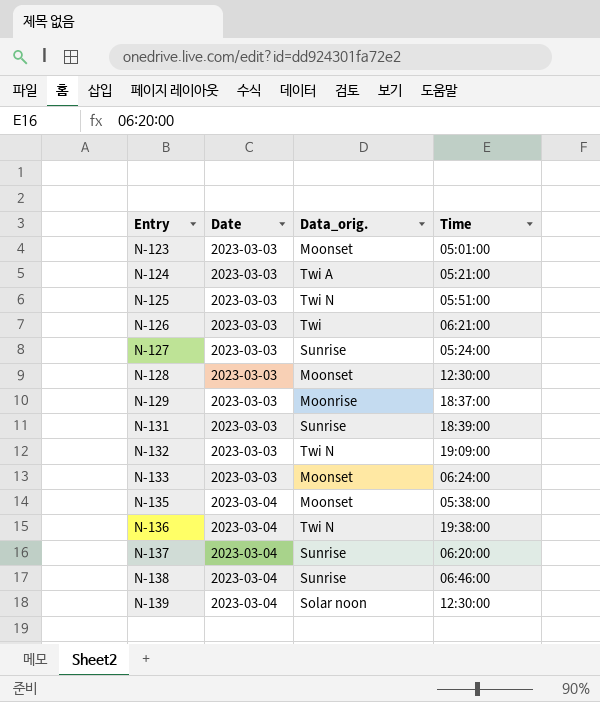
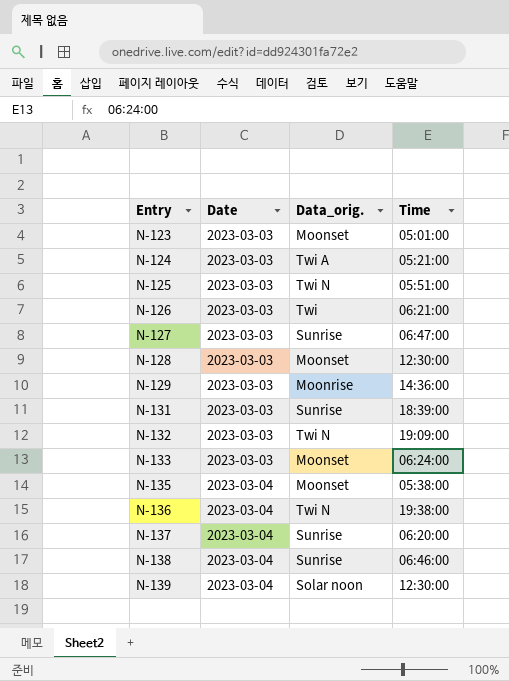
N-127 | Time: 05:24:00 -> 06:47:00
N-129 | Time: 18:37:00 -> 14:36:00

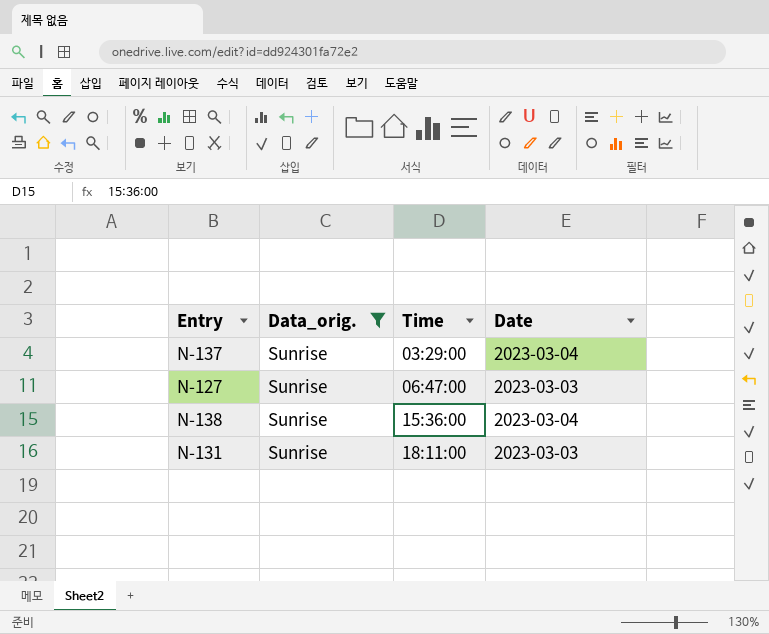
filter: none -> Data_orig. = Sunrise
row order: Entry ascending -> Time ascending
column Date | position: 2 -> 4
N-137 | Time: 06:20:00 -> 03:29:00
N-138 | Time: 06:46:00 -> 15:36:00
N-131 | Time: 18:39:00 -> 18:11:00

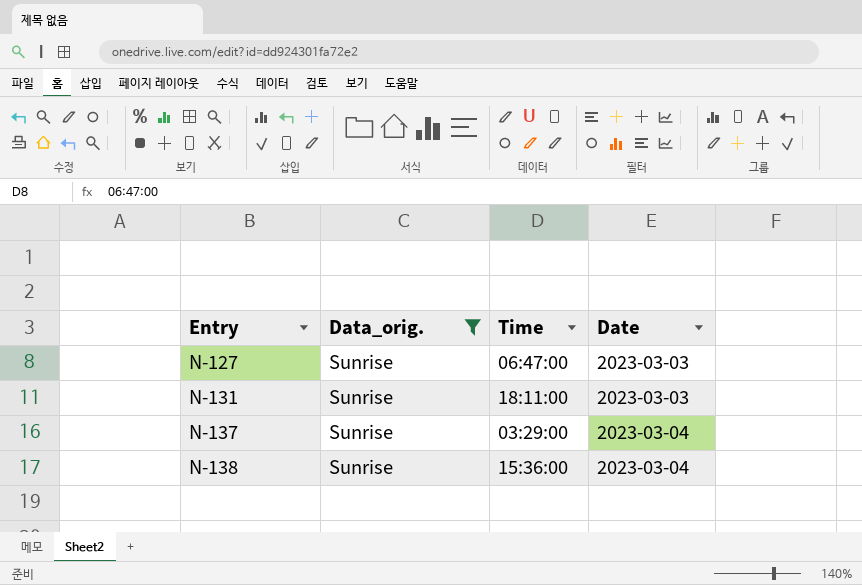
row order: Time ascending -> Entry ascending

